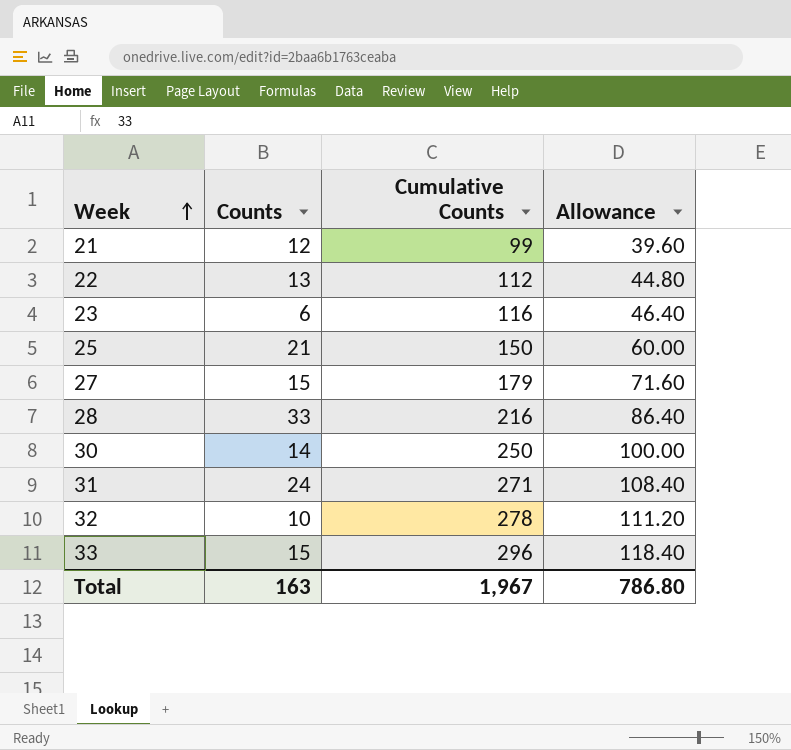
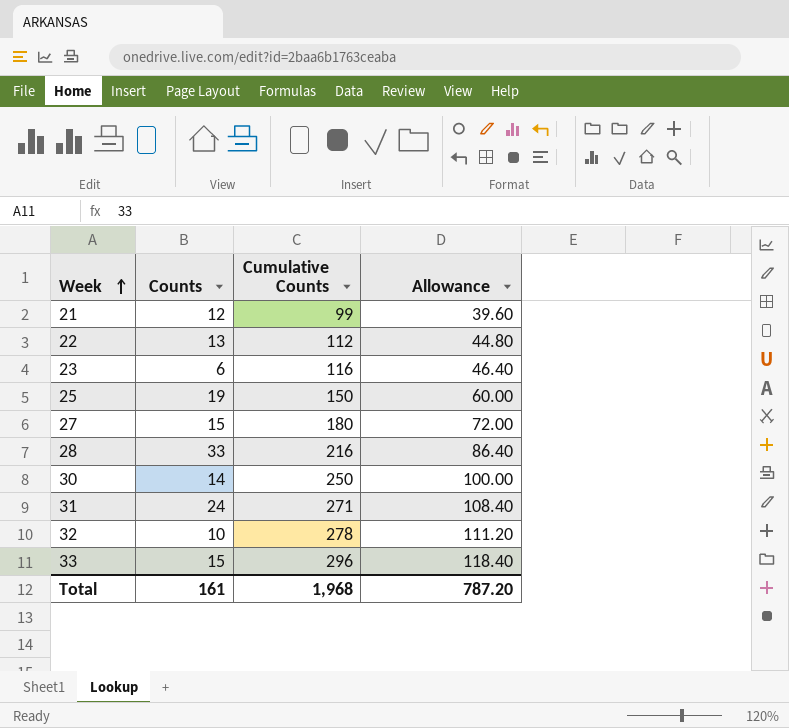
25 | Counts: 21 -> 19
27 | Cumulative Counts: 179 -> 180
27 | Allowance: 71.60 -> 72.00
Total | Counts: 163 -> 161
Total | Cumulative Counts: 1,967 -> 1,968
Total | Allowance: 786.80 -> 787.20

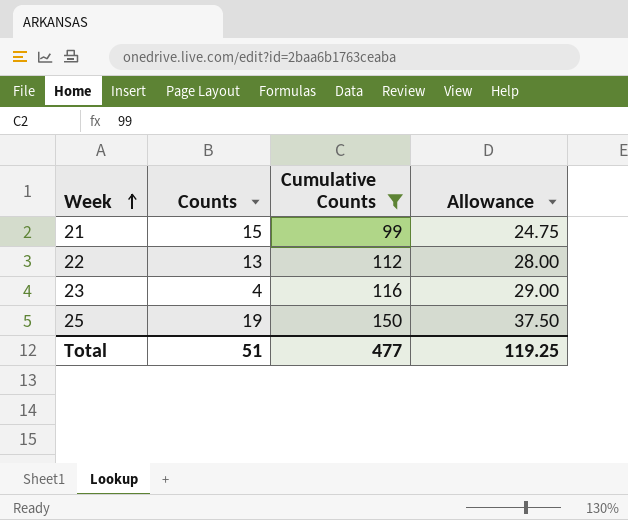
filter: none -> Cumulative Counts <= 150
column Allowance | formula: [Cumulative Counts] * 0.4 -> [Cumulative Counts] * 0.25
21 | Counts: 12 -> 15
23 | Counts: 6 -> 4
Total | Counts: 161 -> 51
Total | Cumulative Counts: 1,968 -> 477
Total | Allowance: 787.20 -> 119.25

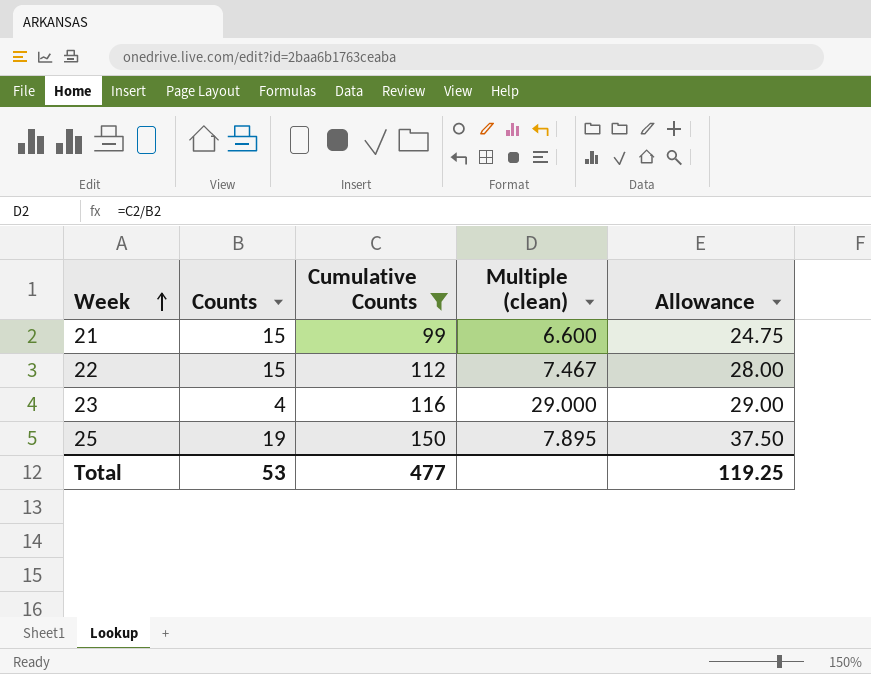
column Multiple (clean) | formula: none -> [Cumulative Counts] / [Counts]
22 | Counts: 13 -> 15
Total | Counts: 51 -> 53

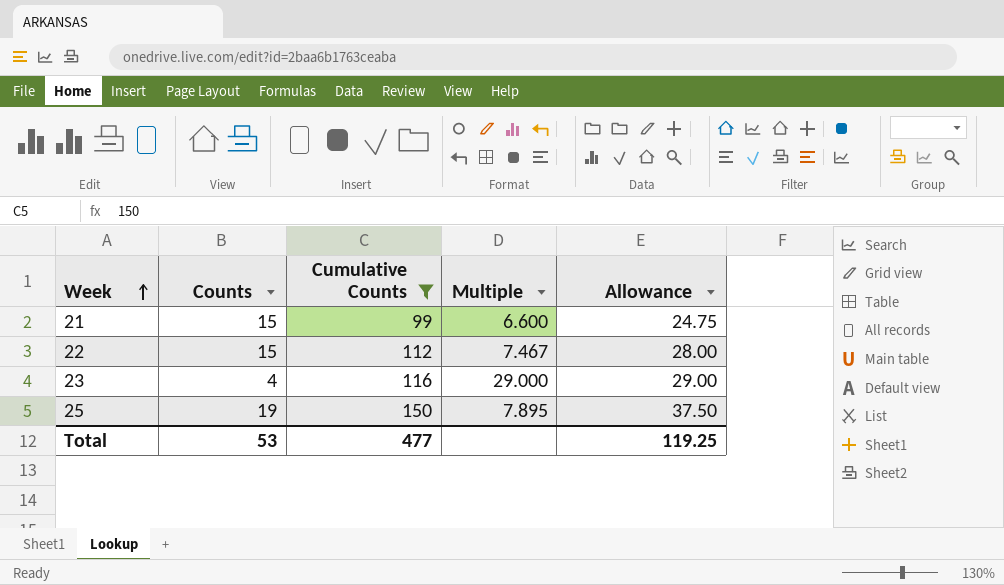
column name: Multiple (clean) -> Multiple

